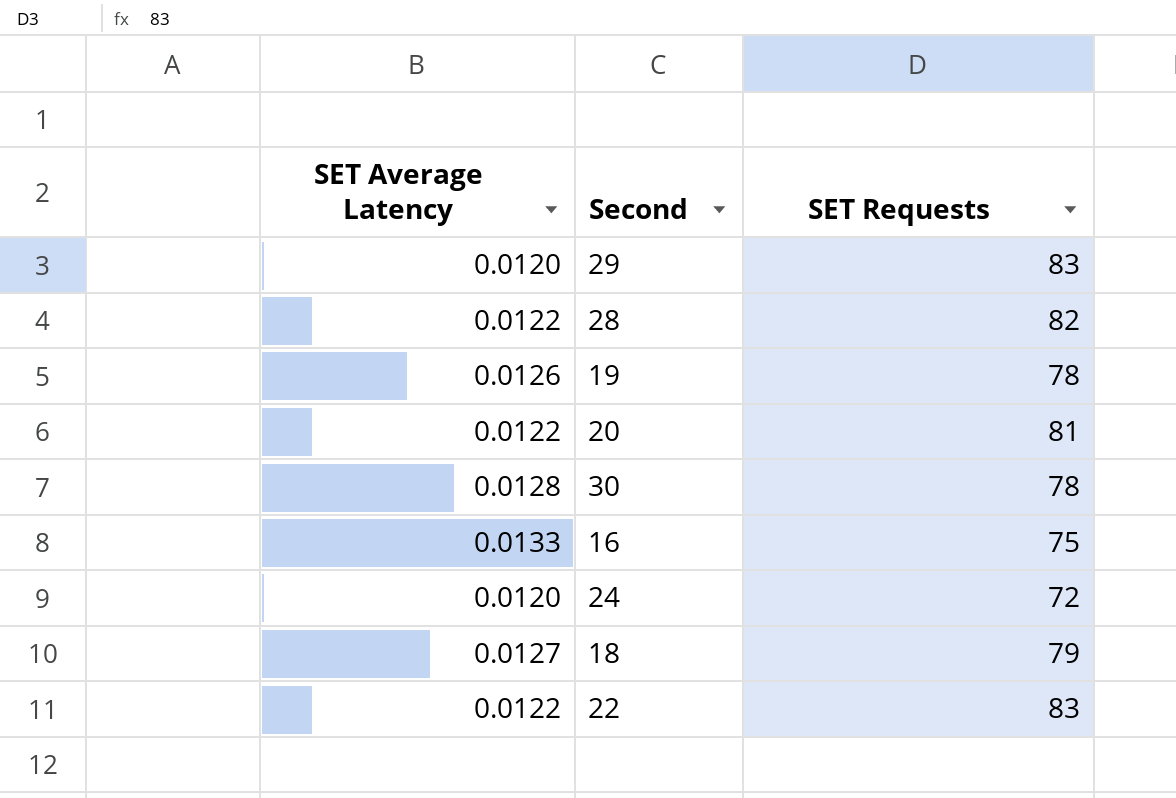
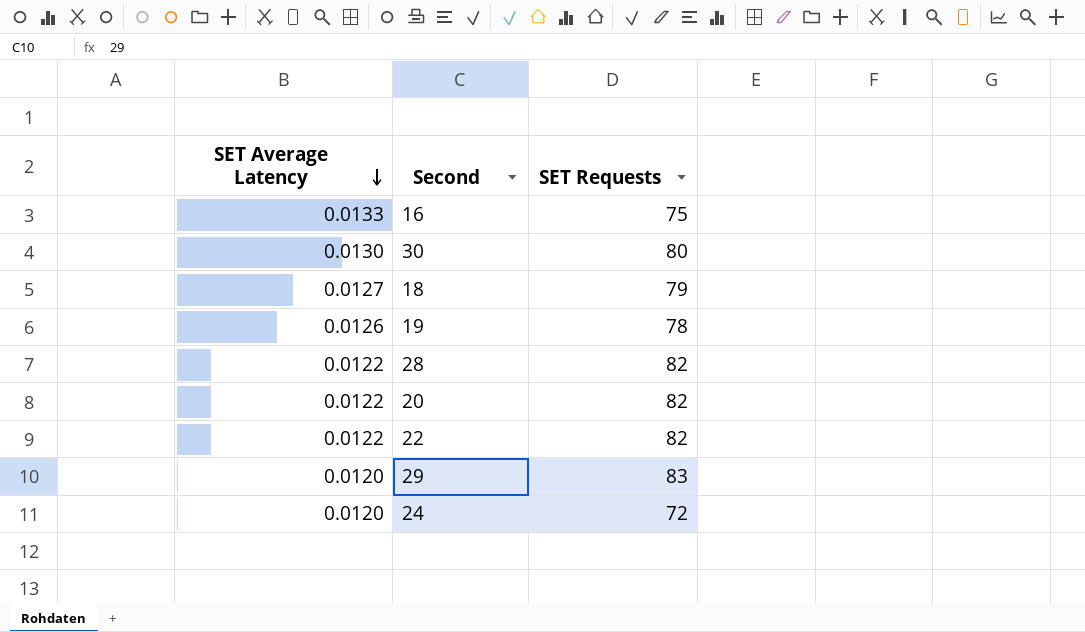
row order: none -> SET Average Latency descending
30 | SET Average Latency: 0.0128 -> 0.0130
30 | SET Requests: 78 -> 80
20 | SET Requests: 81 -> 82
22 | SET Requests: 83 -> 82

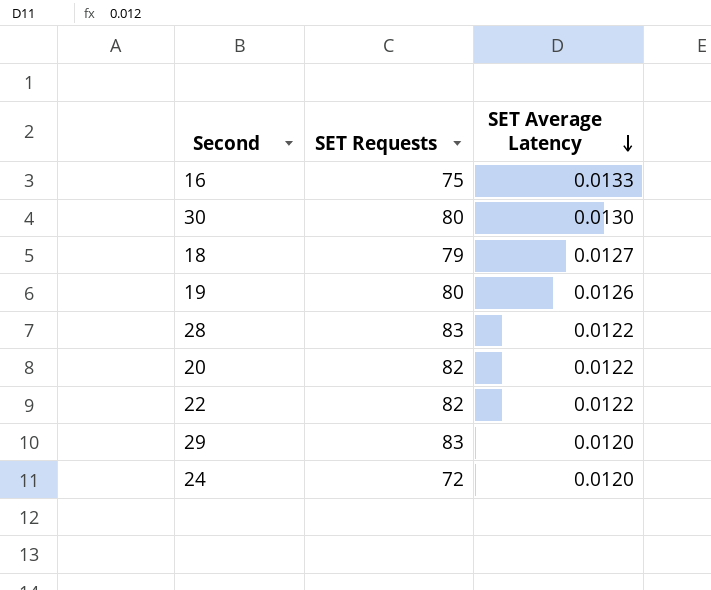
column SET Average Latency | position: 1 -> 3
19 | SET Requests: 78 -> 80
28 | SET Requests: 82 -> 83

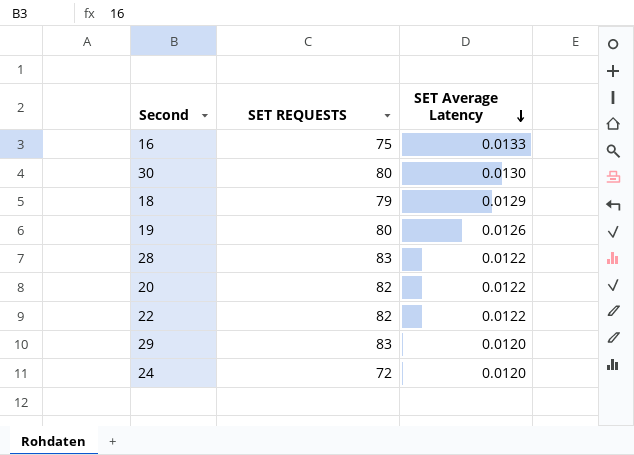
column name: SET Requests -> SET REQUESTS
18 | SET Average Latency: 0.0127 -> 0.0129

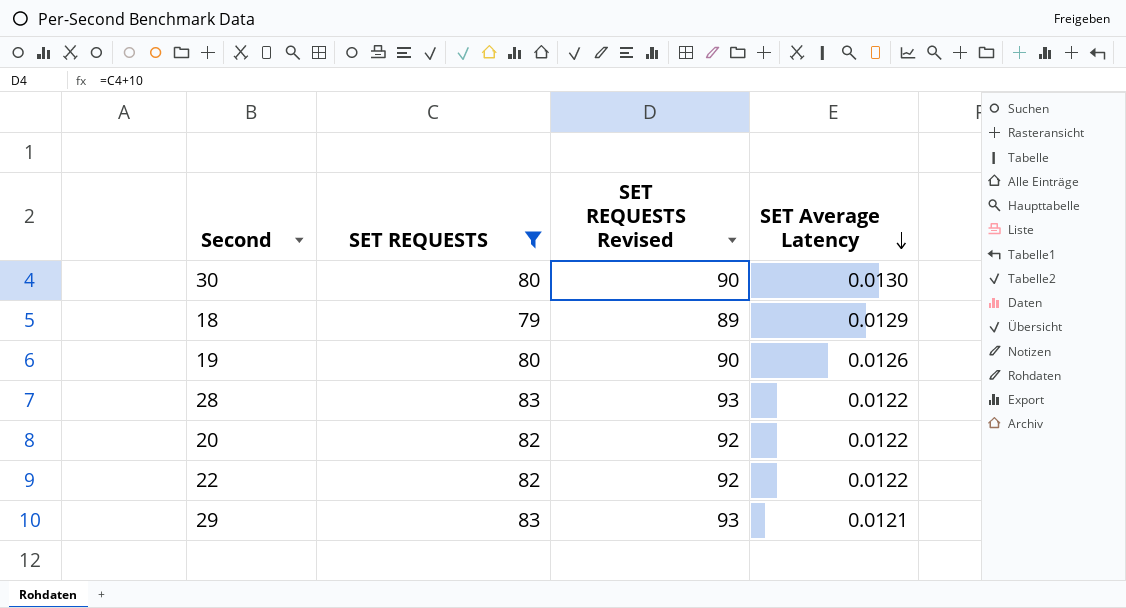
filter: none -> SET REQUESTS >= 79
column SET REQUESTS Revised | formula: none -> [SET REQUESTS] + 10
29 | SET Average Latency: 0.0120 -> 0.0121

